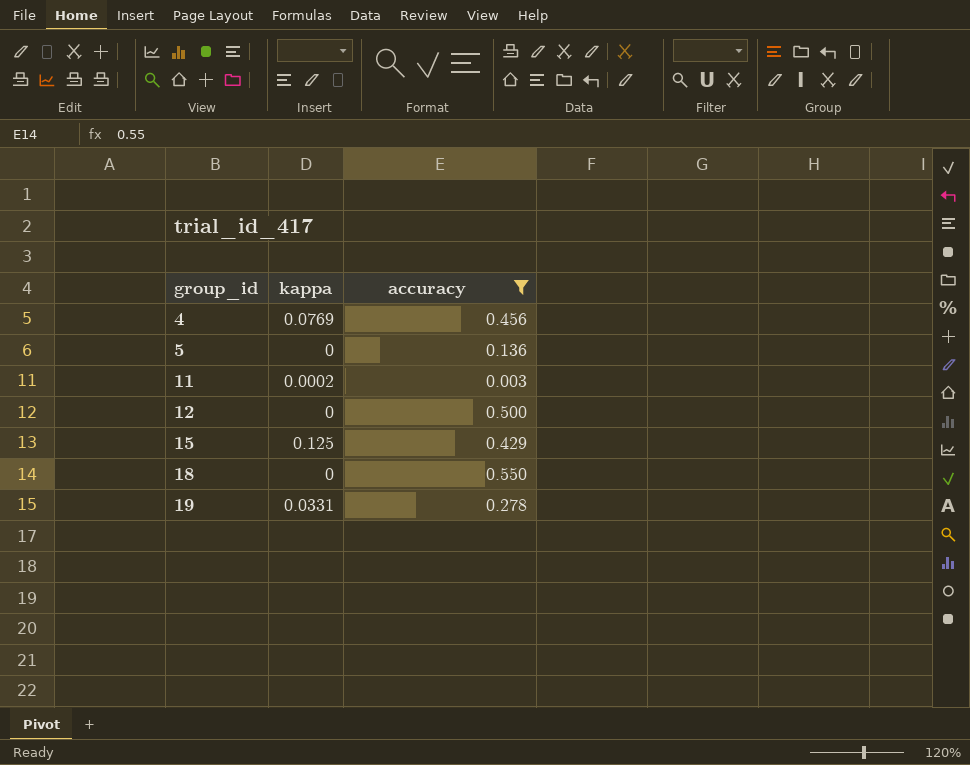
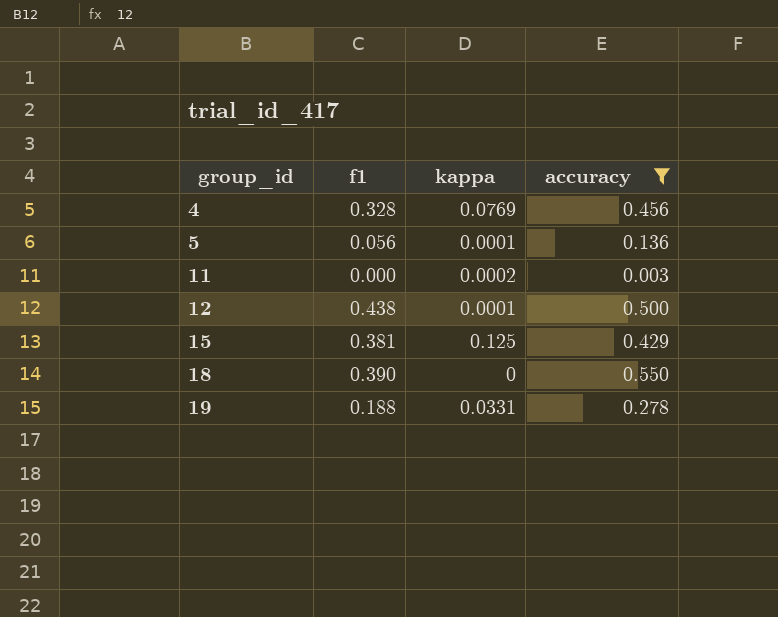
column f1 | position: none -> 2
5 | kappa: 0 -> 0.0001
12 | kappa: 0 -> 0.0001

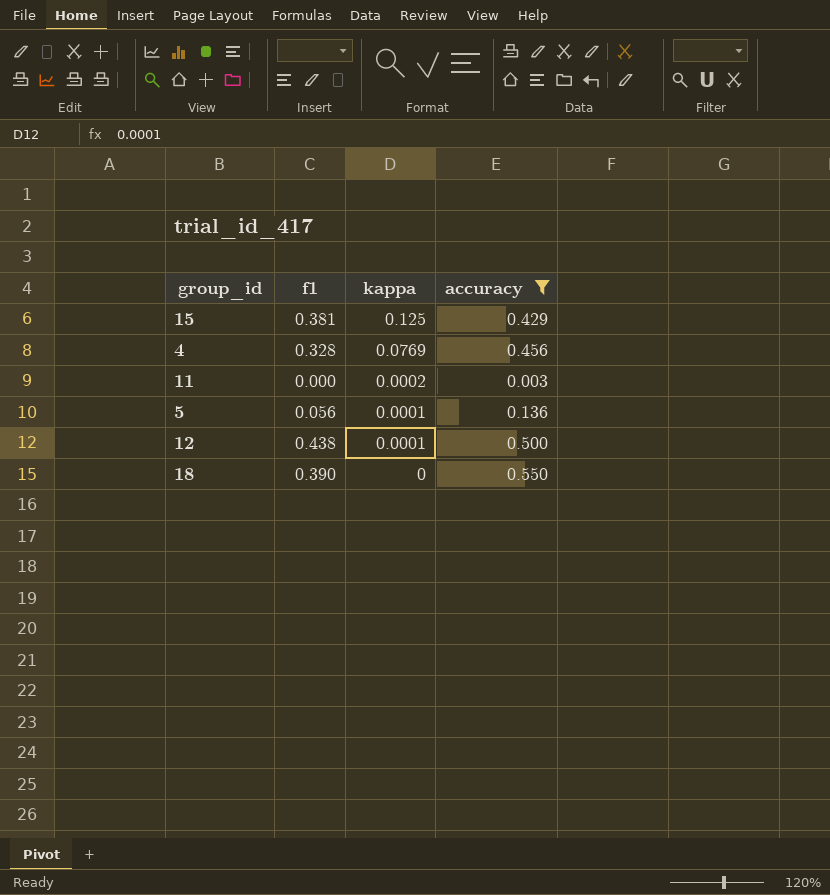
row order: group_id ascending -> kappa descending
row 19: 0.188 | 0.0331 | 0.278 -> none

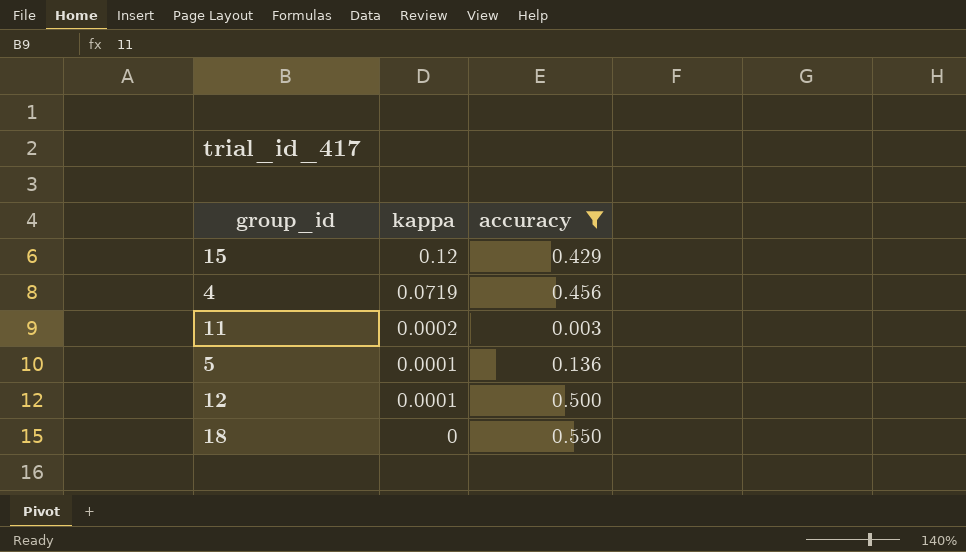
column f1 | position: 2 -> none
15 | kappa: 0.125 -> 0.12
4 | kappa: 0.0769 -> 0.0719

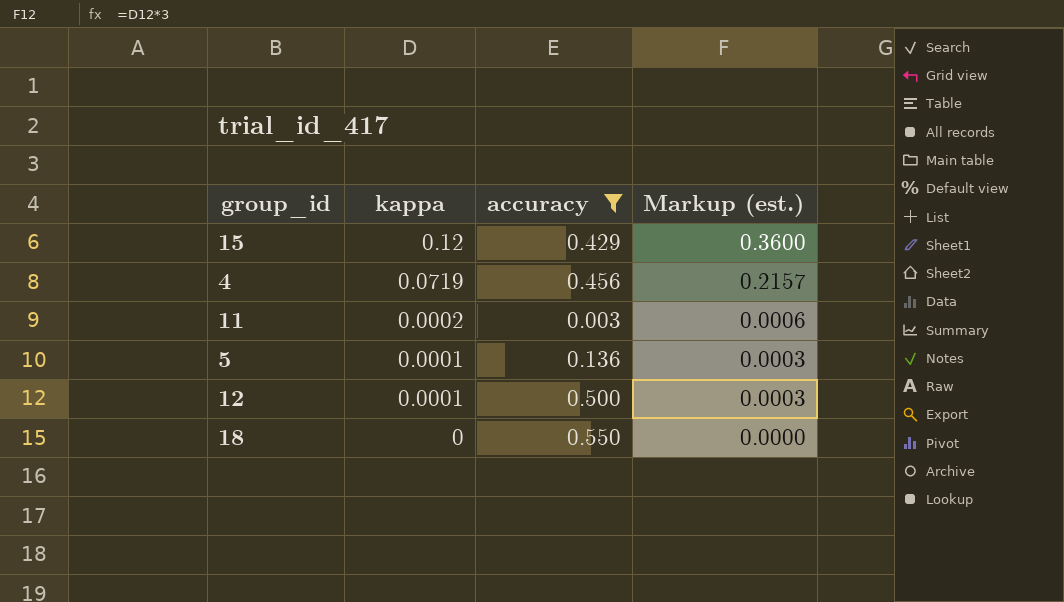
column Markup (est.) | formula: none -> [kappa] * 3

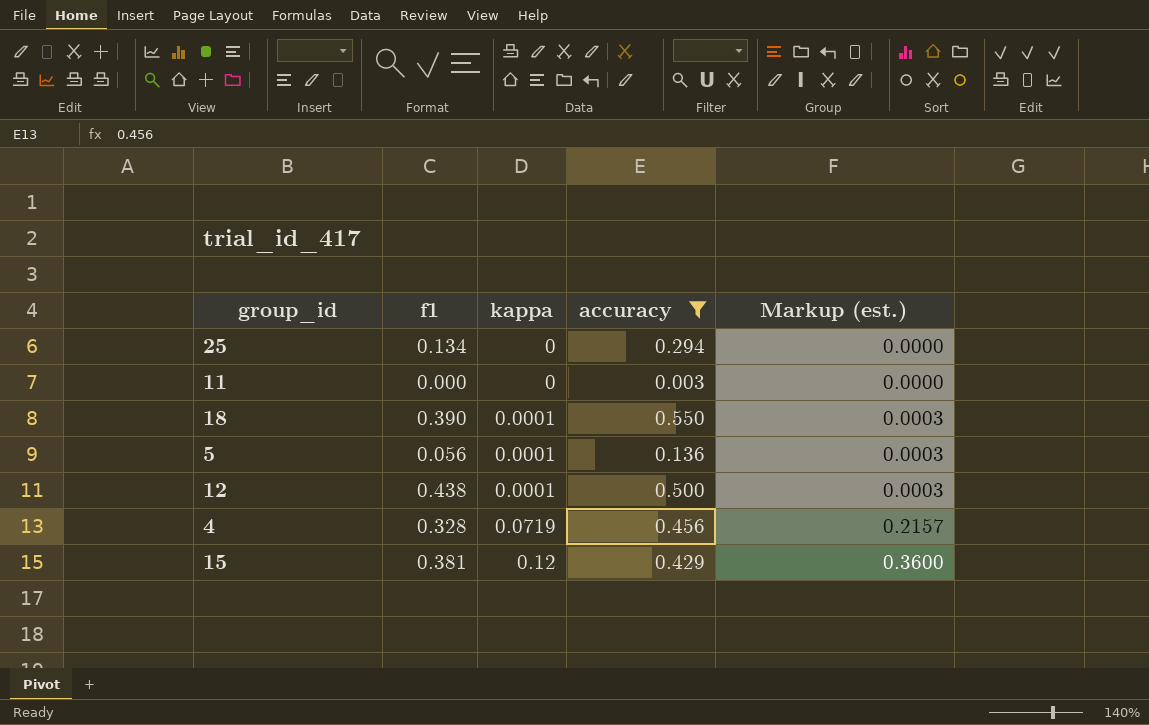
row order: kappa descending -> kappa ascending
column f1 | position: none -> 2
row 25: none -> 0.134 | 0 | 0.294 | 0.0000
11 | kappa: 0.0002 -> 0
11 | Markup (est.): 0.0006 -> 0.0000
18 | kappa: 0 -> 0.0001
18 | Markup (est.): 0.0000 -> 0.0003

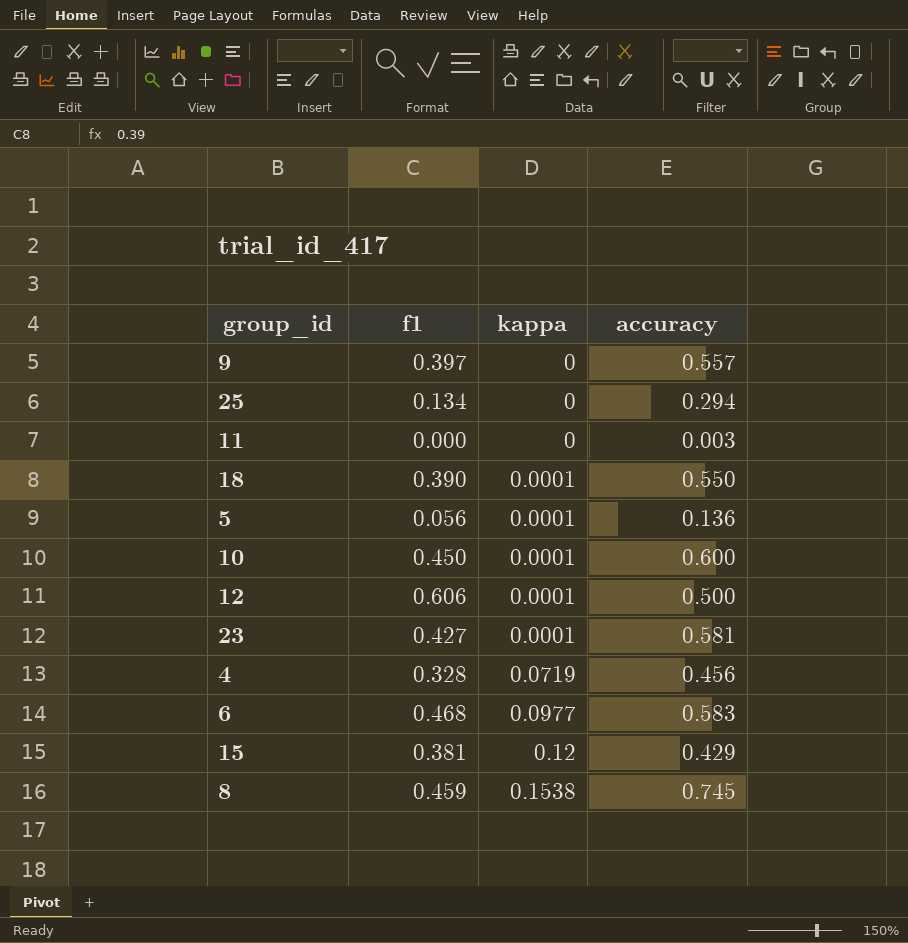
filter: accuracy <= 0.550 -> none
column Markup (est.) | formula: [kappa] * 3 -> none
12 | f1: 0.438 -> 0.606

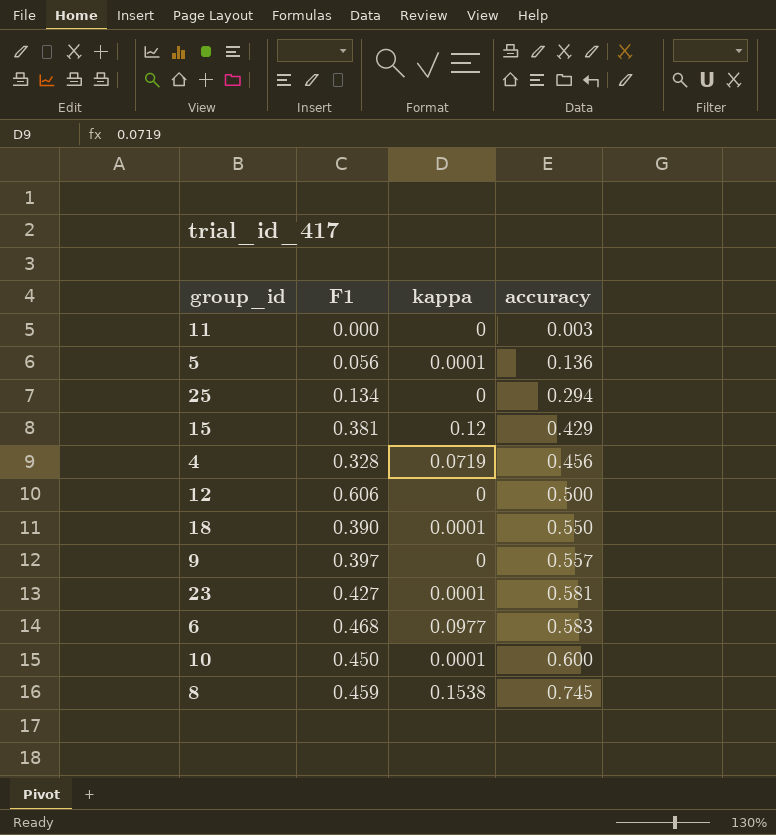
row order: kappa ascending -> accuracy ascending
column name: f1 -> F1
12 | kappa: 0.0001 -> 0

